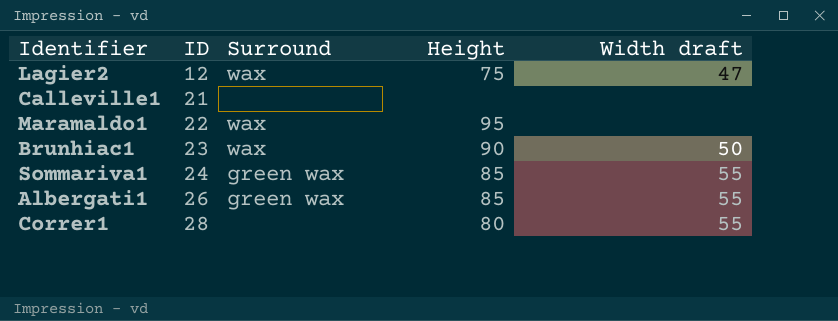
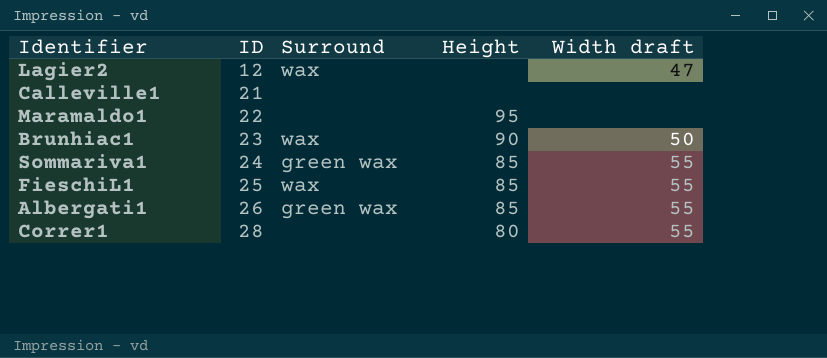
Lagier2 | Height: 75 -> none
Maramaldo1 | Surround: wax -> none
row FieschiL1: none -> 25 | wax | 85 | 55

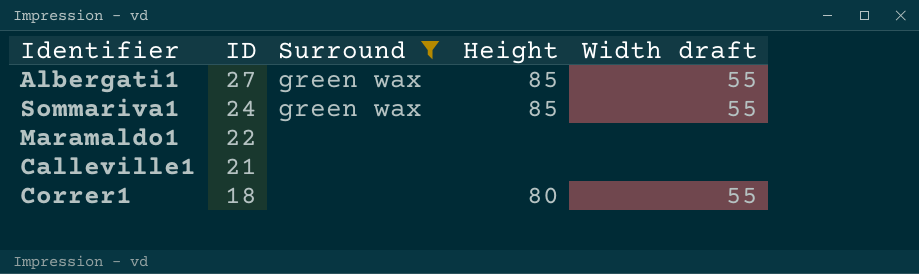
filter: none -> Surround != wax
row order: ID ascending -> ID descending
Albergati1 | ID: 26 -> 27
Maramaldo1 | Height: 95 -> none
Correr1 | ID: 28 -> 18

